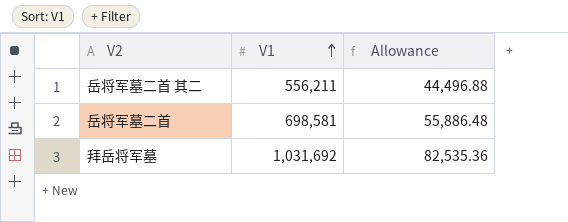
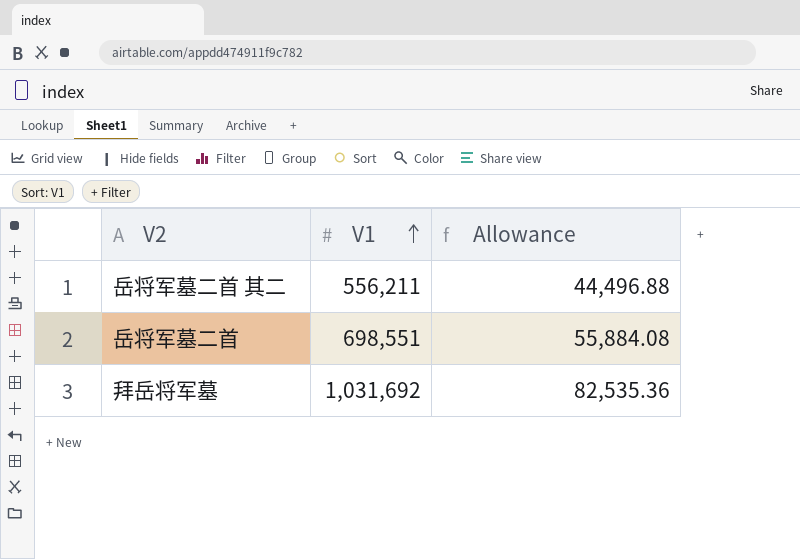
岳将军墓二首 | V1: 698,581 -> 698,551
岳将军墓二首 | Allowance: 55,886.48 -> 55,884.08

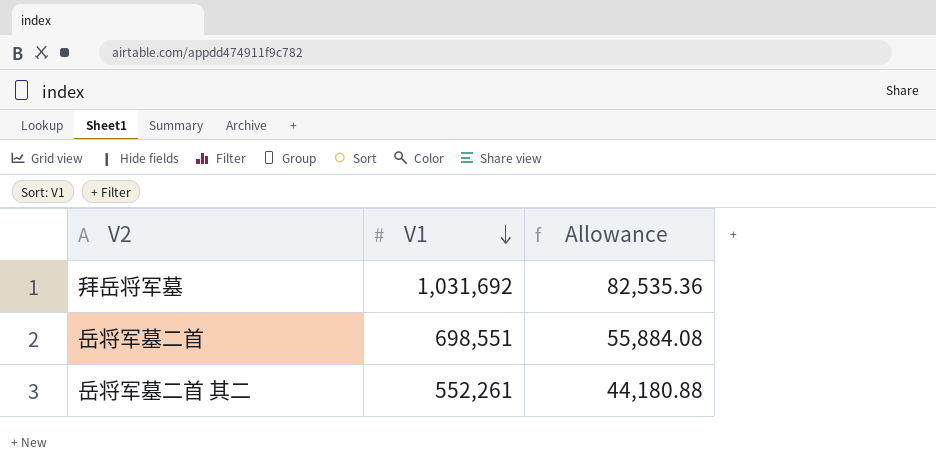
row order: V1 ascending -> V1 descending
岳将军墓二首 其二 | V1: 556,211 -> 552,261
岳将军墓二首 其二 | Allowance: 44,496.88 -> 44,180.88

